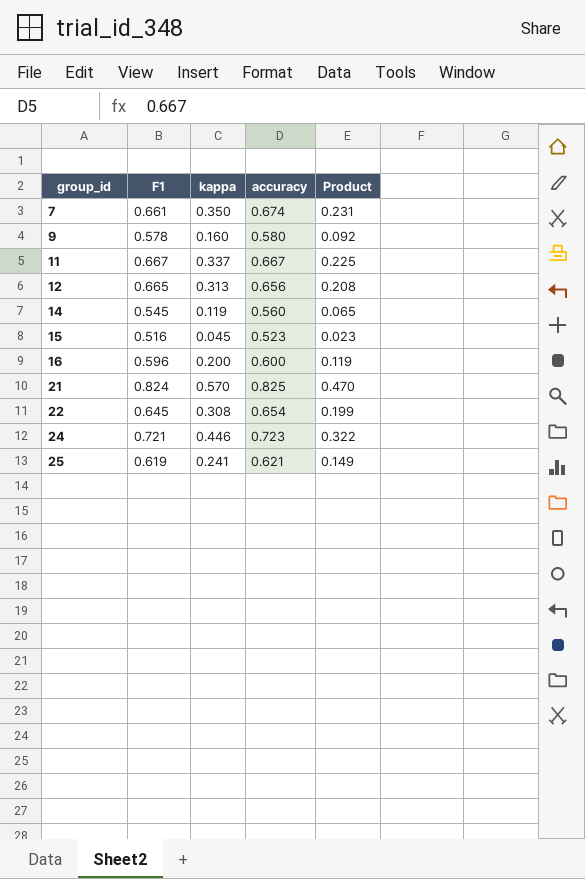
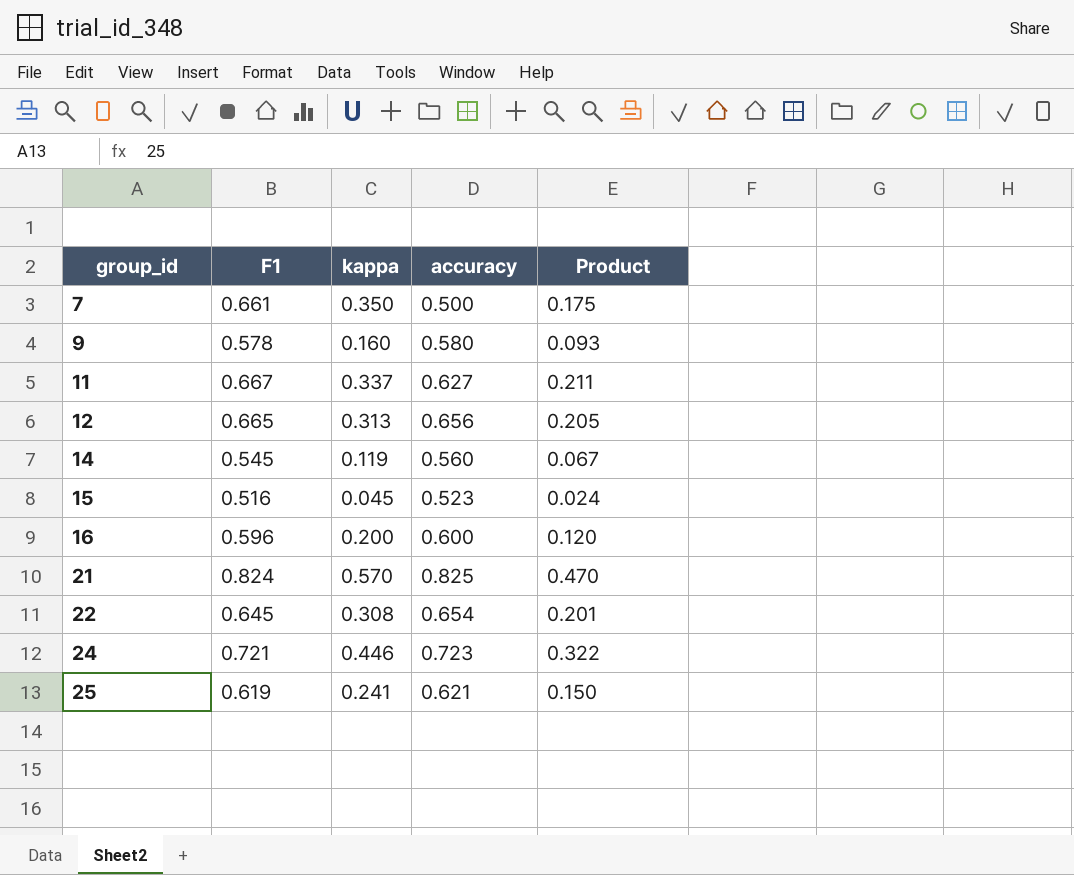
column Product | formula: [F1] * [kappa] -> [kappa] * [accuracy]
7 | accuracy: 0.674 -> 0.500
11 | accuracy: 0.667 -> 0.627

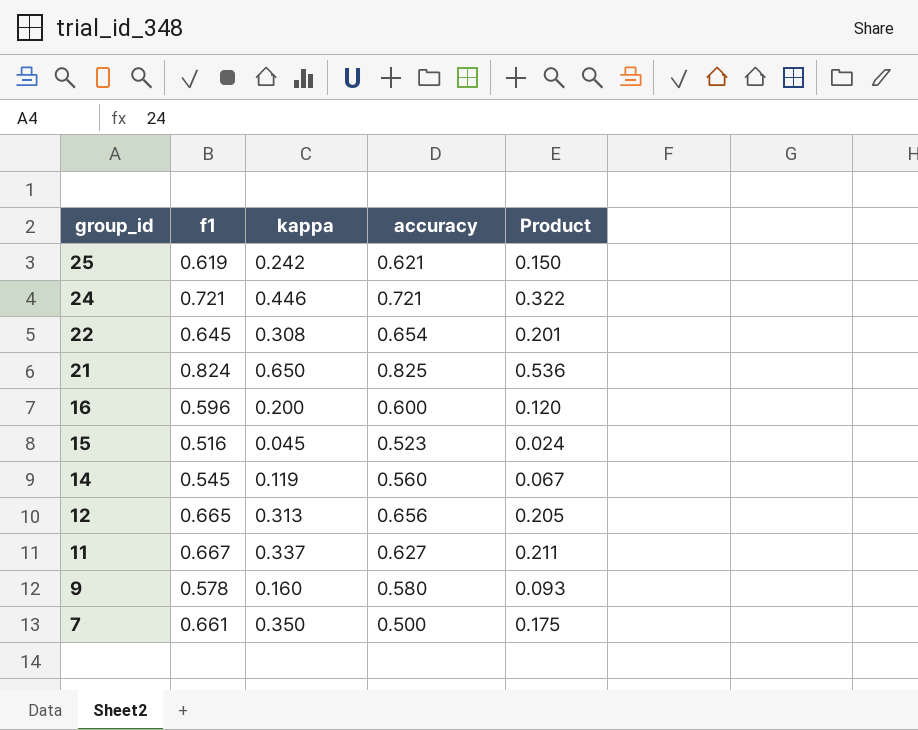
row order: group_id ascending -> group_id descending
column name: F1 -> f1
25 | kappa: 0.241 -> 0.242
24 | accuracy: 0.723 -> 0.721
21 | kappa: 0.570 -> 0.650
21 | Product: 0.470 -> 0.536

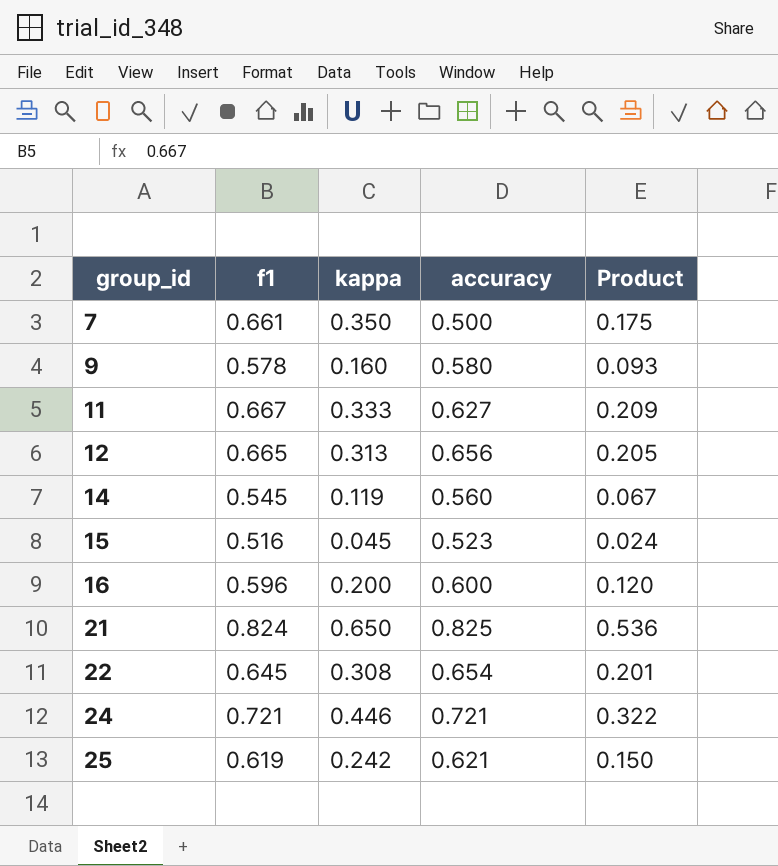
row order: group_id descending -> group_id ascending
11 | kappa: 0.337 -> 0.333
11 | Product: 0.211 -> 0.209

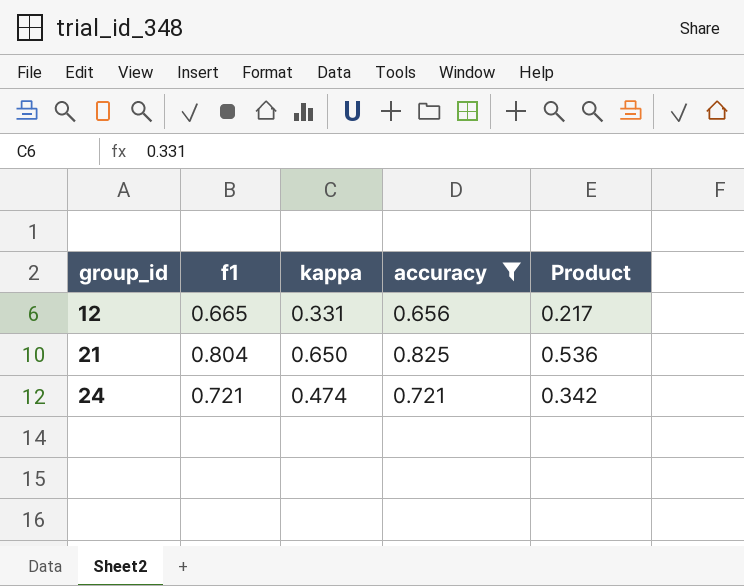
filter: none -> accuracy >= 0.656
12 | kappa: 0.313 -> 0.331
12 | Product: 0.205 -> 0.217
21 | f1: 0.824 -> 0.804
24 | kappa: 0.446 -> 0.474
24 | Product: 0.322 -> 0.342

